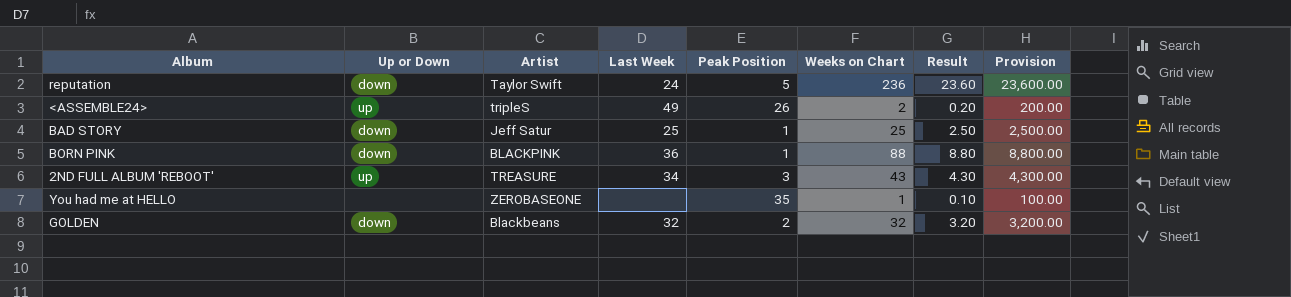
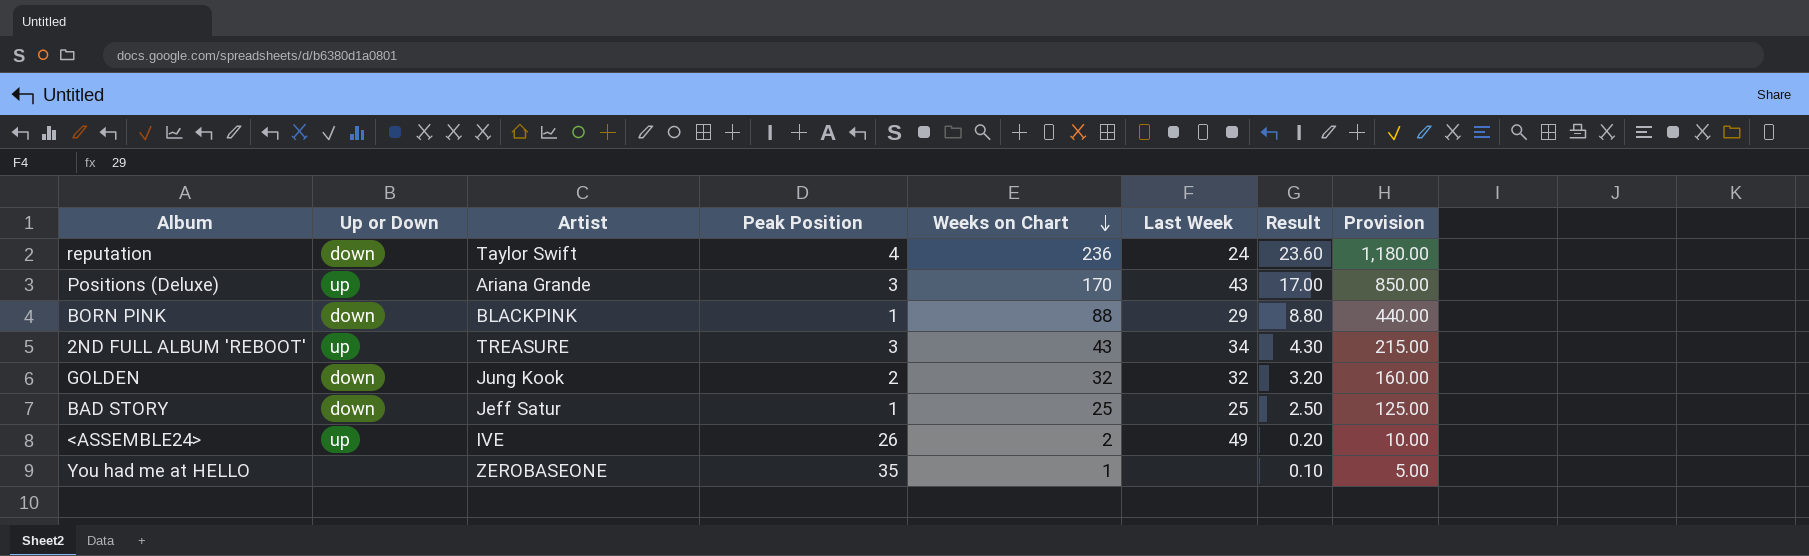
row order: none -> Weeks on Chart descending
column Last Week | position: 4 -> 6
column Provision | formula: [Weeks on Chart] * 100 -> [Weeks on Chart] * 5
reputation | Peak Position: 5 -> 4
row Positions (Deluxe): none -> up | Ariana Grande | 3 | 170 | 43 | 17.00 | 850.00
BORN PINK | Last Week: 36 -> 29
GOLDEN | Artist: Blackbeans -> Jung Kook
<ASSEMBLE24> | Artist: tripleS -> IVE

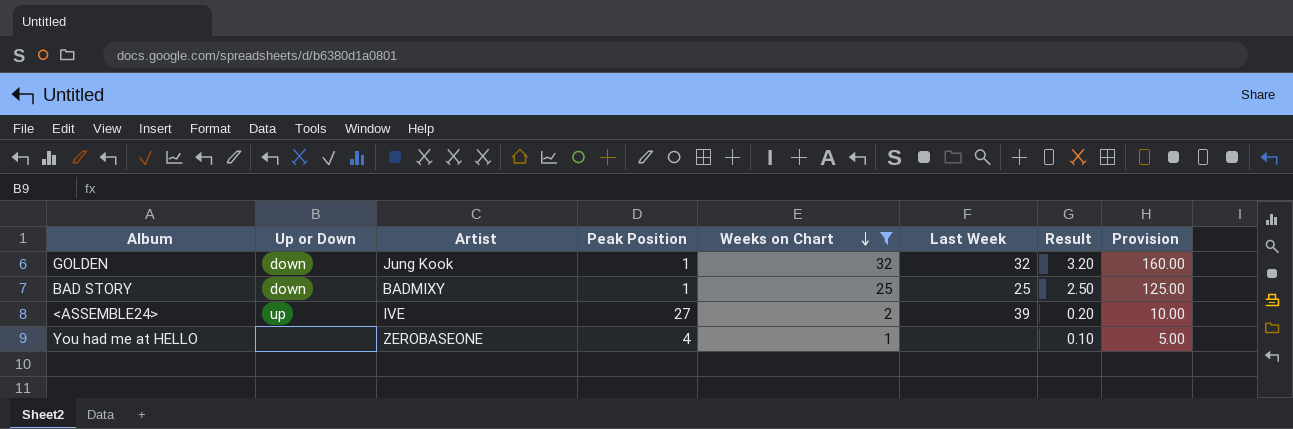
filter: none -> Weeks on Chart <= 32
GOLDEN | Peak Position: 2 -> 1
BAD STORY | Artist: Jeff Satur -> BADMIXY
<ASSEMBLE24> | Peak Position: 26 -> 27
<ASSEMBLE24> | Last Week: 49 -> 39
You had me at HELLO | Peak Position: 35 -> 4

